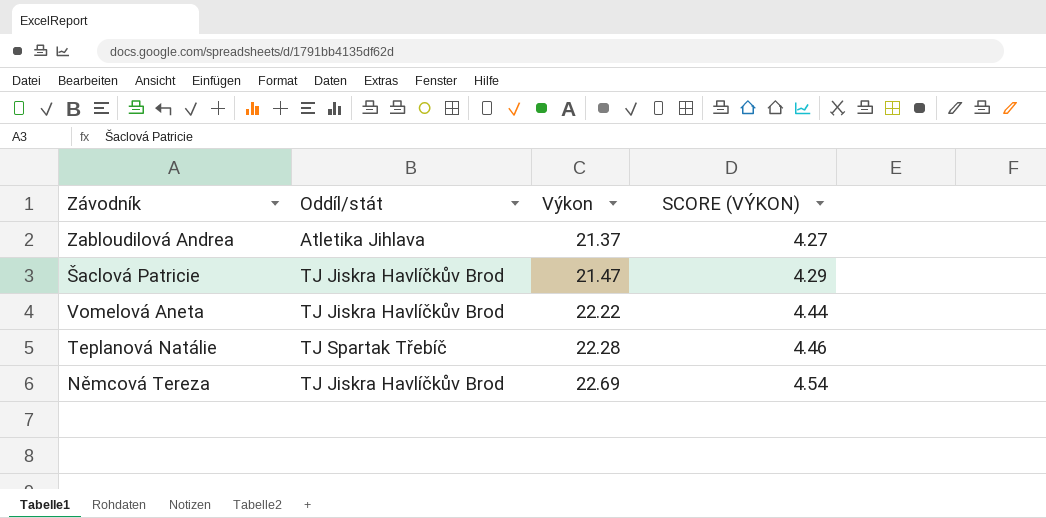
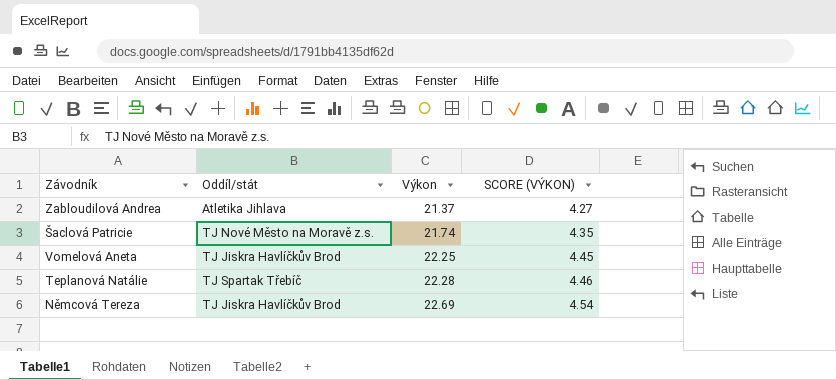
Šaclová Patricie | Oddíl/stát: TJ Jiskra Havlíčkův Brod -> TJ Nové Město na Moravě z.s.
Šaclová Patricie | Výkon: 21.47 -> 21.74
Šaclová Patricie | SCORE (VÝKON): 4.29 -> 4.35
Vomelová Aneta | Výkon: 22.22 -> 22.25
Vomelová Aneta | SCORE (VÝKON): 4.44 -> 4.45

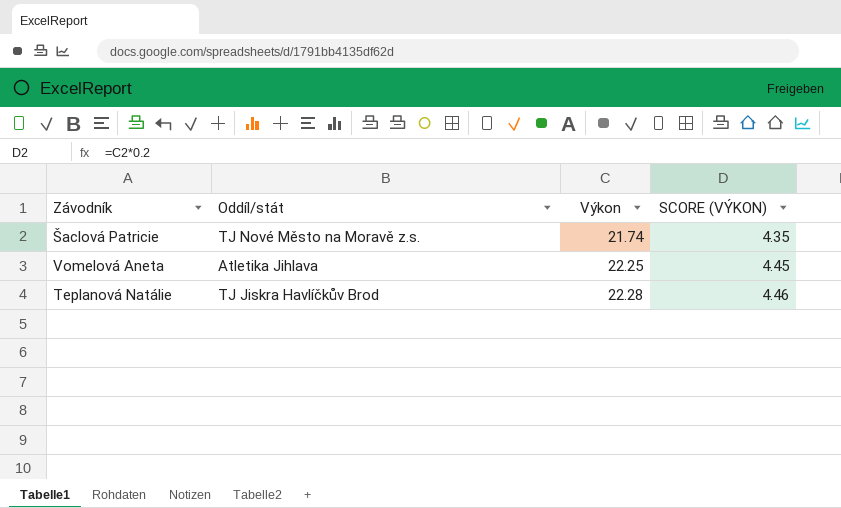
row Zabloudilová Andrea: Atletika Jihlava | 21.37 | 4.27 -> none
row Němcová Tereza: TJ Jiskra Havlíčkův Brod | 22.69 | 4.54 -> none
Vomelová Aneta | Oddíl/stát: TJ Jiskra Havlíčkův Brod -> Atletika Jihlava
Teplanová Natálie | Oddíl/stát: TJ Spartak Třebíč -> TJ Jiskra Havlíčkův Brod

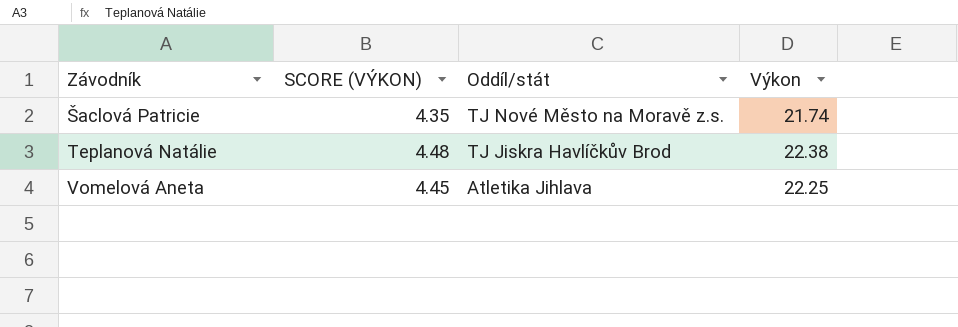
row order: Výkon ascending -> Závodník ascending
column SCORE (VÝKON) | position: 4 -> 2
Teplanová Natálie | SCORE (VÝKON): 4.46 -> 4.48
Teplanová Natálie | Výkon: 22.28 -> 22.38

